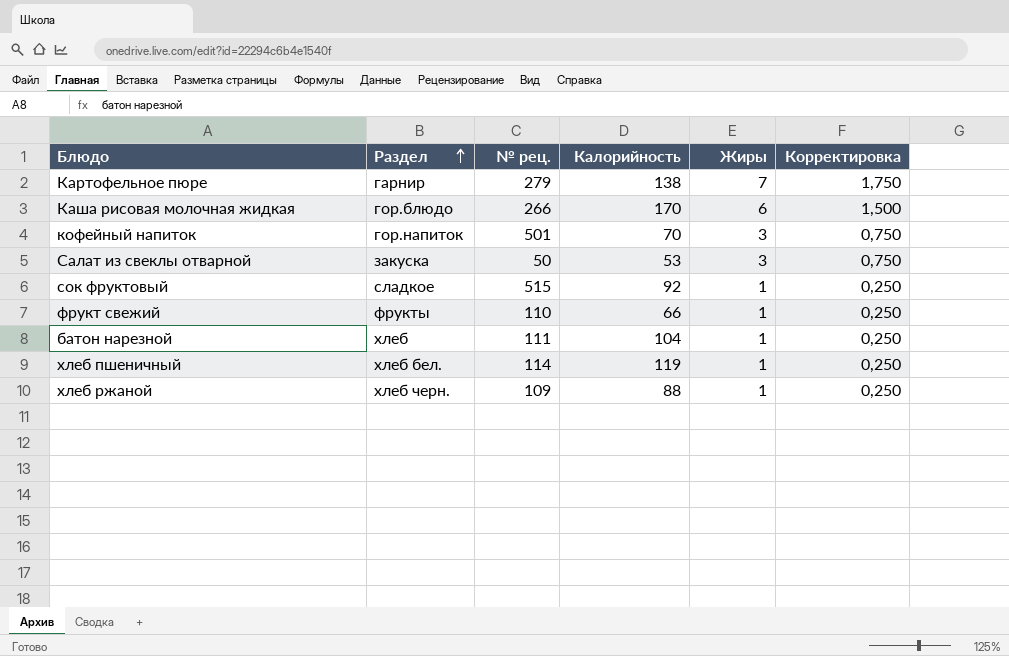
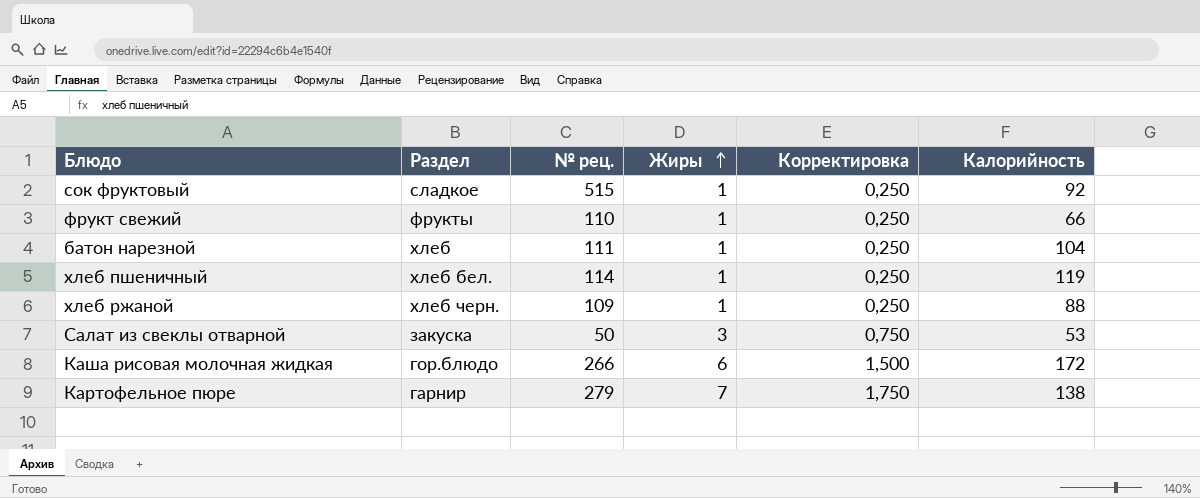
row order: Раздел ascending -> Жиры ascending
column Калорийность | position: 4 -> 6
row кофейный напиток: гор.напиток | 501 | 70 | 3 | 0,750 -> none
Каша рисовая молочная жидкая | Калорийность: 170 -> 172

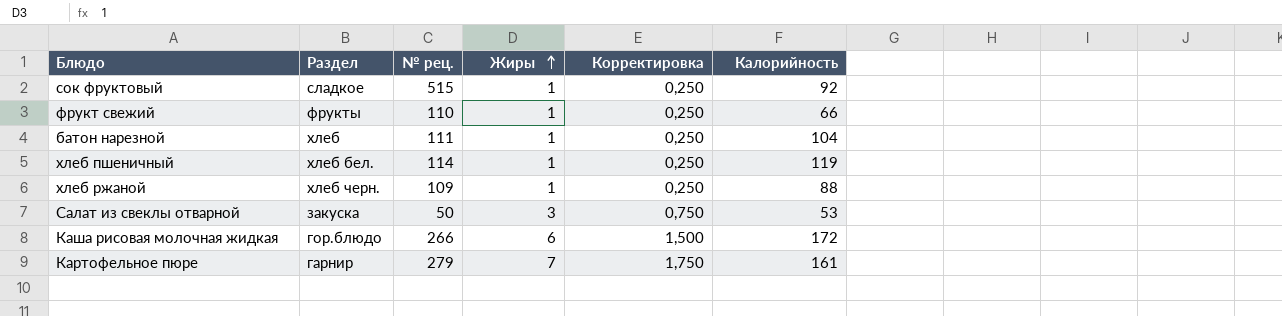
Картофельное пюре | Калорийность: 138 -> 161

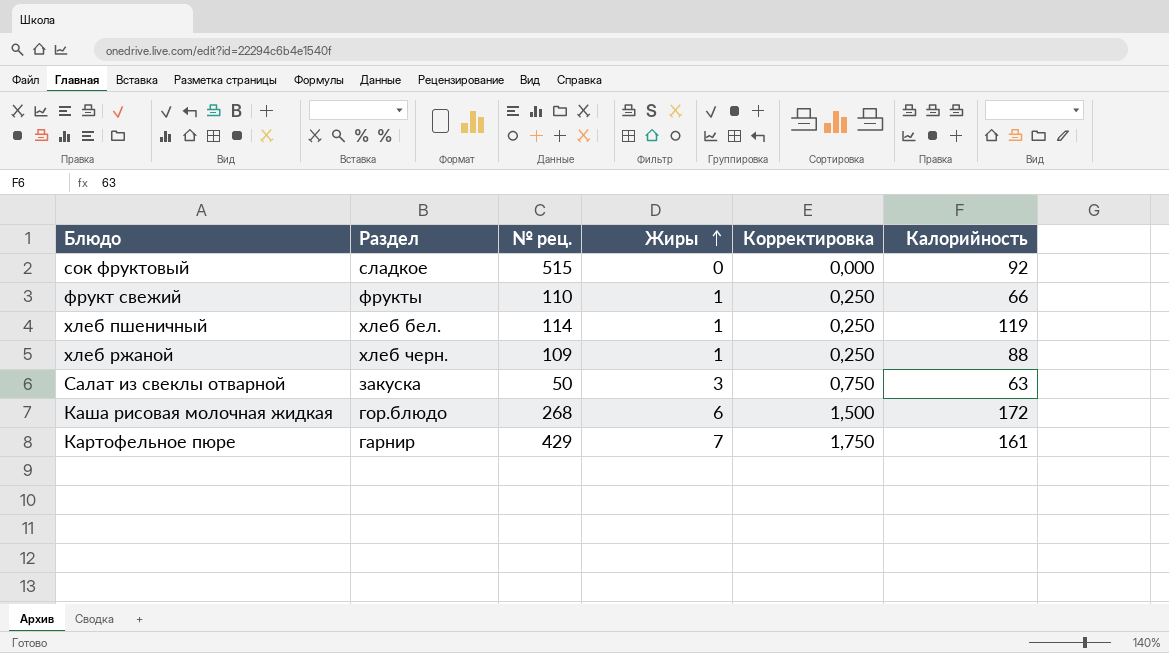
row батон нарезной: хлеб | 111 | 1 | 0,250 | 104 -> none
сок фруктовый | Жиры: 1 -> 0
сок фруктовый | Корректировка: 0,250 -> 0,000
Салат из свеклы отварной | Калорийность: 53 -> 63
Каша рисовая молочная жидкая | № рец.: 266 -> 268
Картофельное пюре | № рец.: 279 -> 429

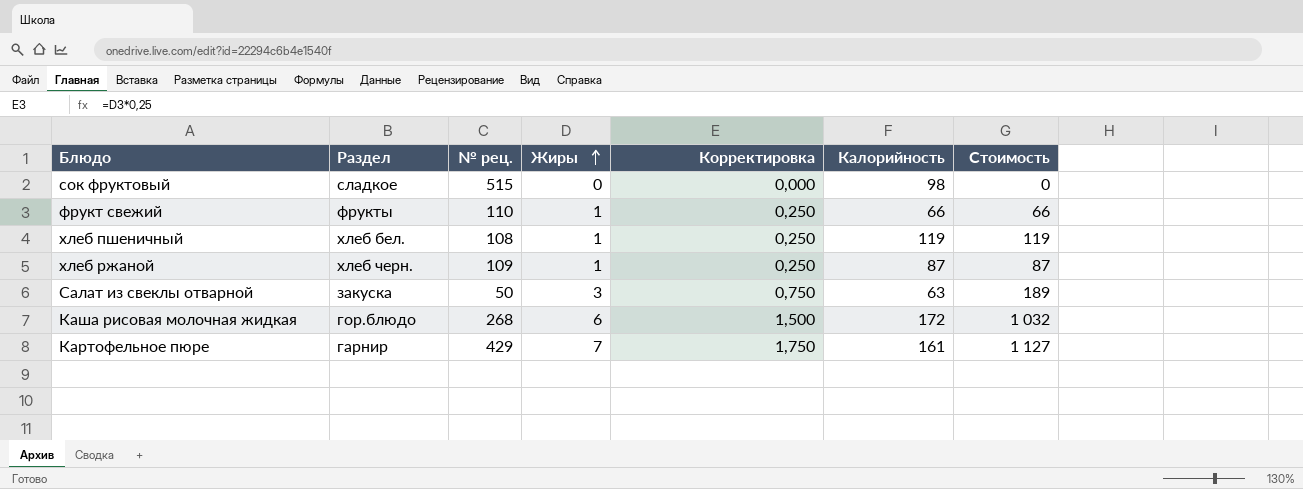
column Стоимость | formula: none -> [Жиры] * [Калорийность]
сок фруктовый | Калорийность: 92 -> 98
хлеб пшеничный | № рец.: 114 -> 108
хлеб ржаной | Калорийность: 88 -> 87

